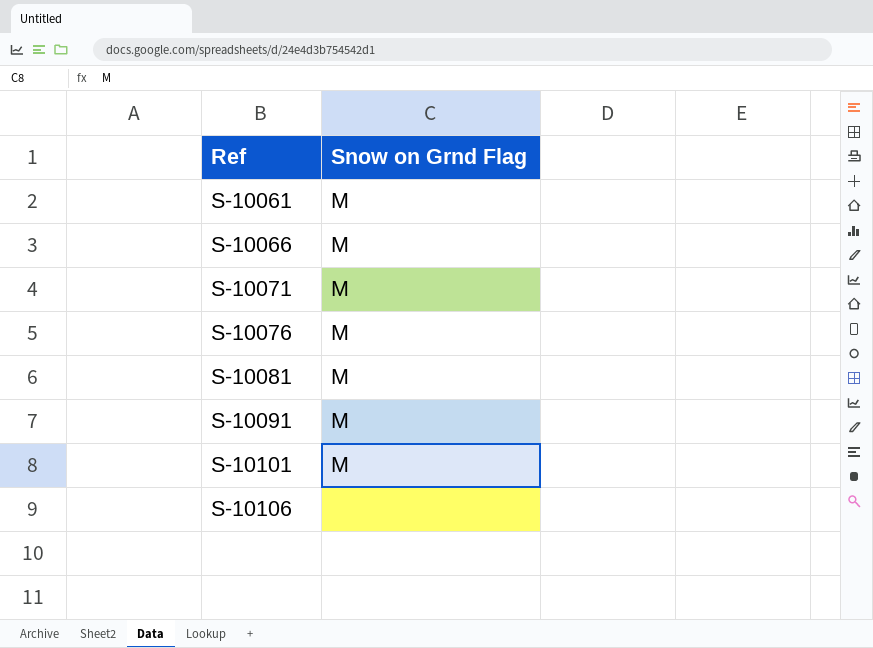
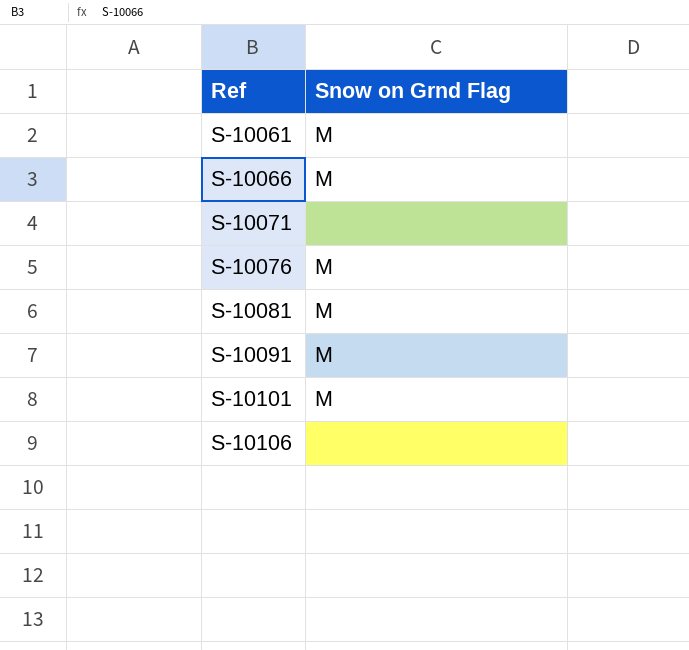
S-10071 | Snow on Grnd Flag: M -> none

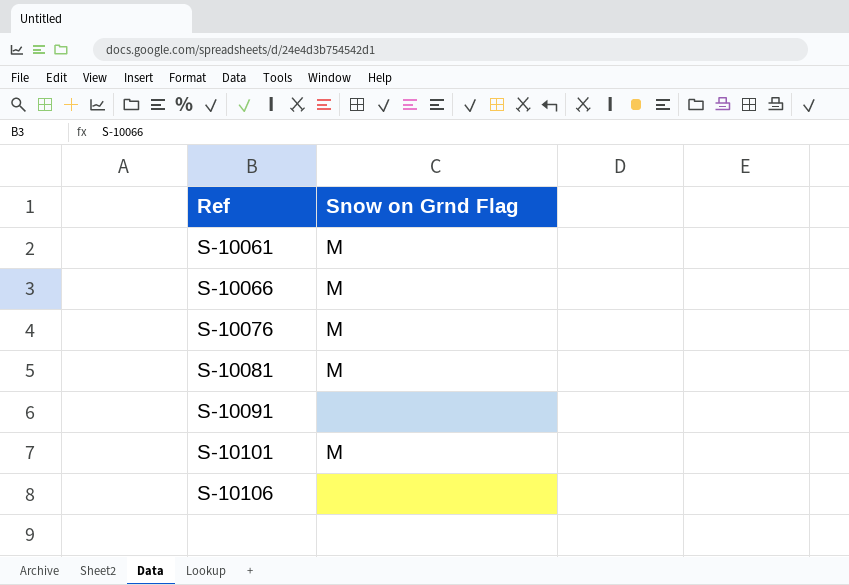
row S-10071: none -> none
S-10091 | Snow on Grnd Flag: M -> none

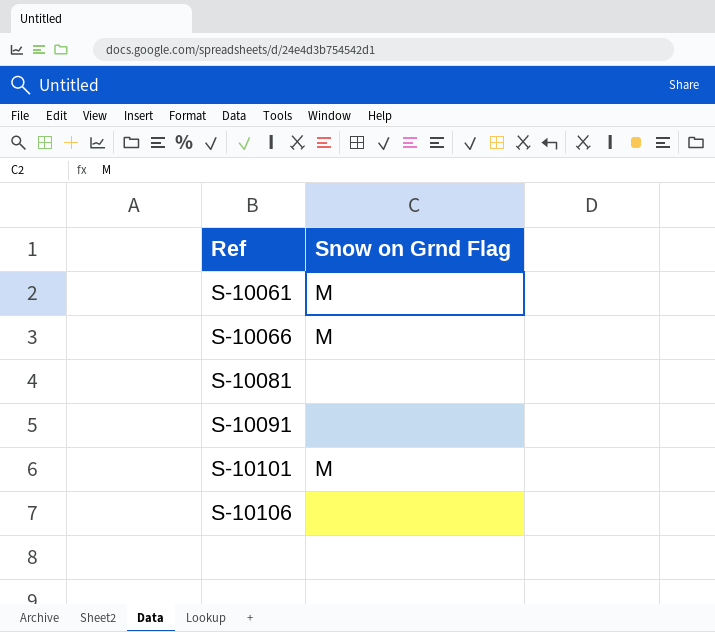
row S-10076: M -> none
S-10081 | Snow on Grnd Flag: M -> none

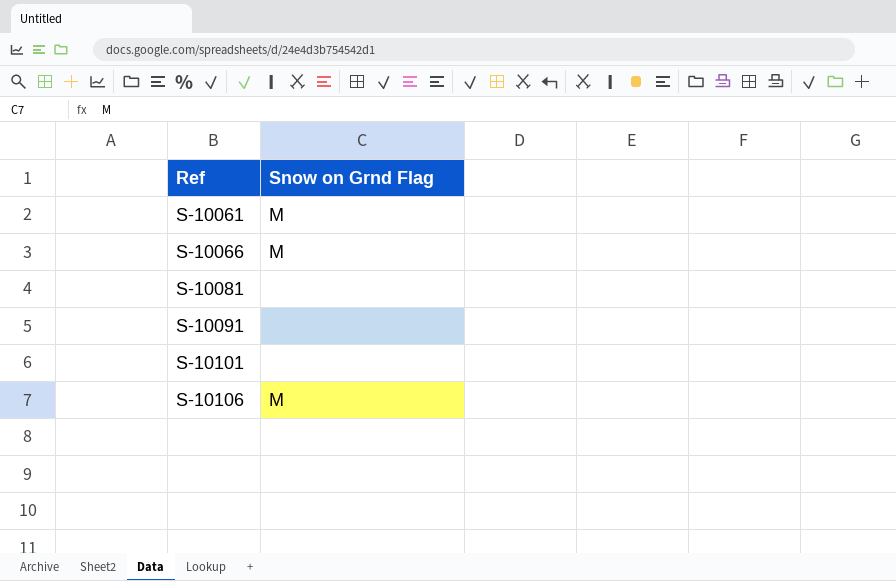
S-10101 | Snow on Grnd Flag: M -> none
S-10106 | Snow on Grnd Flag: none -> M

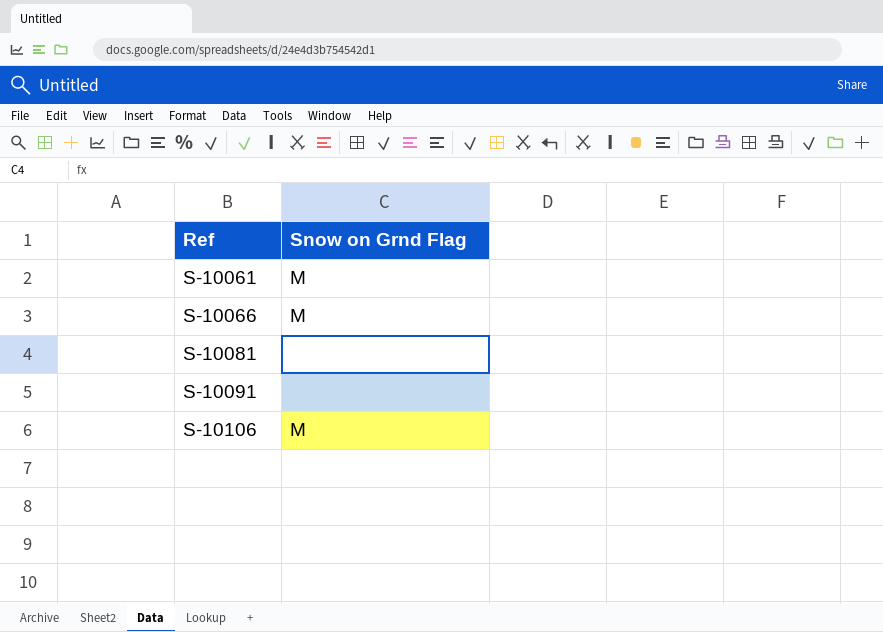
row S-10101: none -> none

